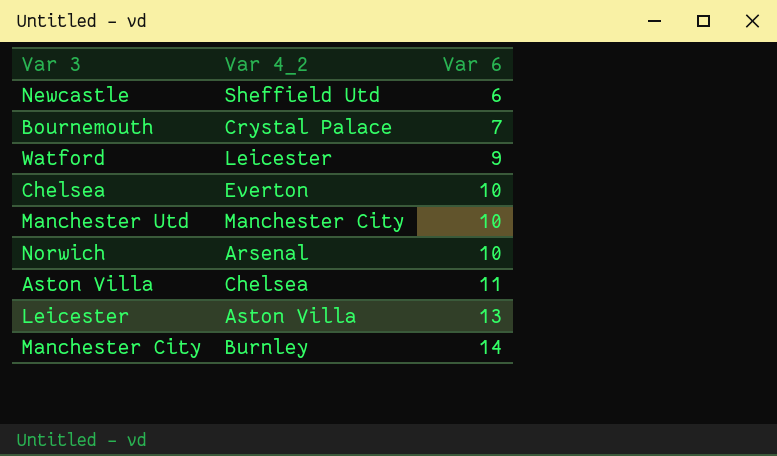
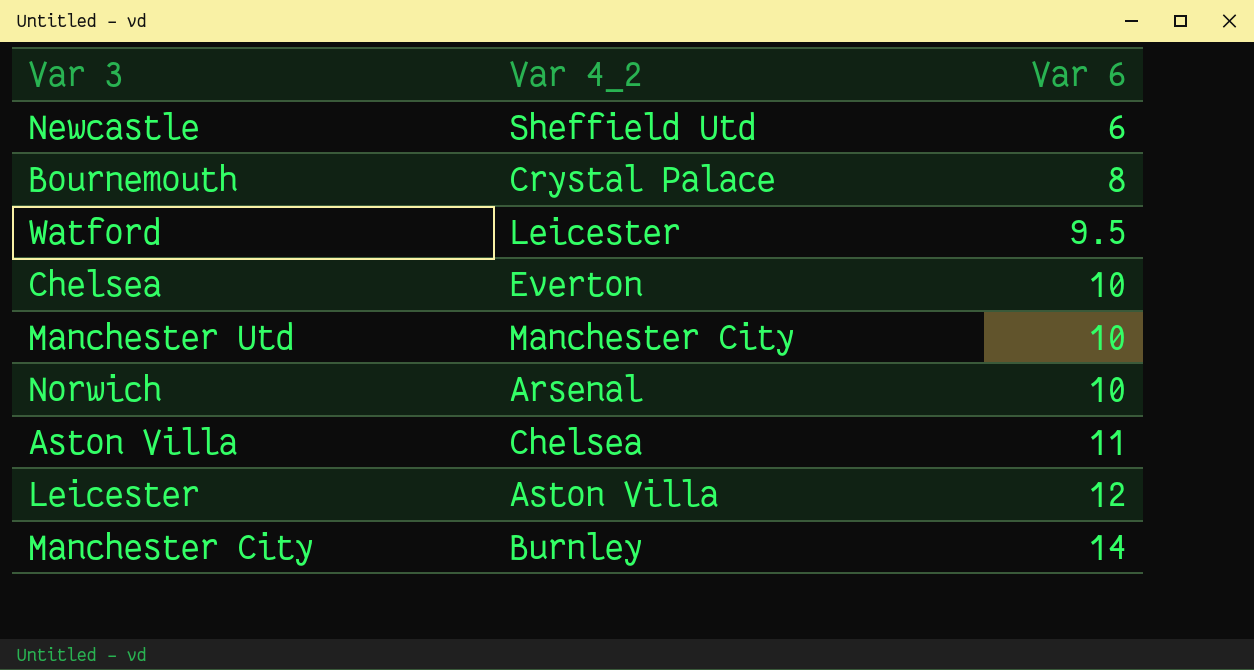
Bournemouth | Var 6: 7 -> 8
Watford | Var 6: 9 -> 9.5
Leicester | Var 6: 13 -> 12

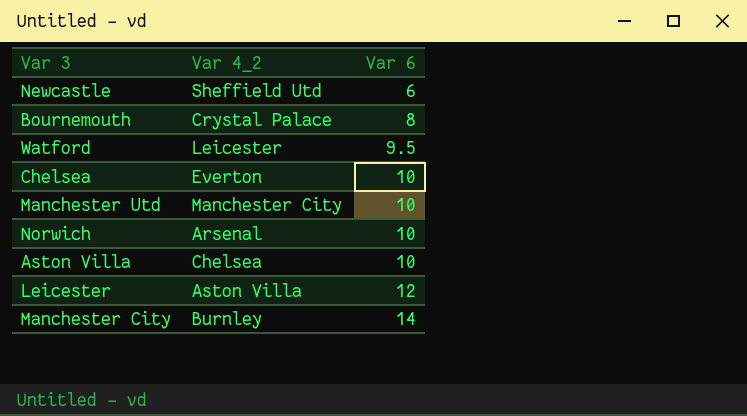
Aston Villa | Var 6: 11 -> 10

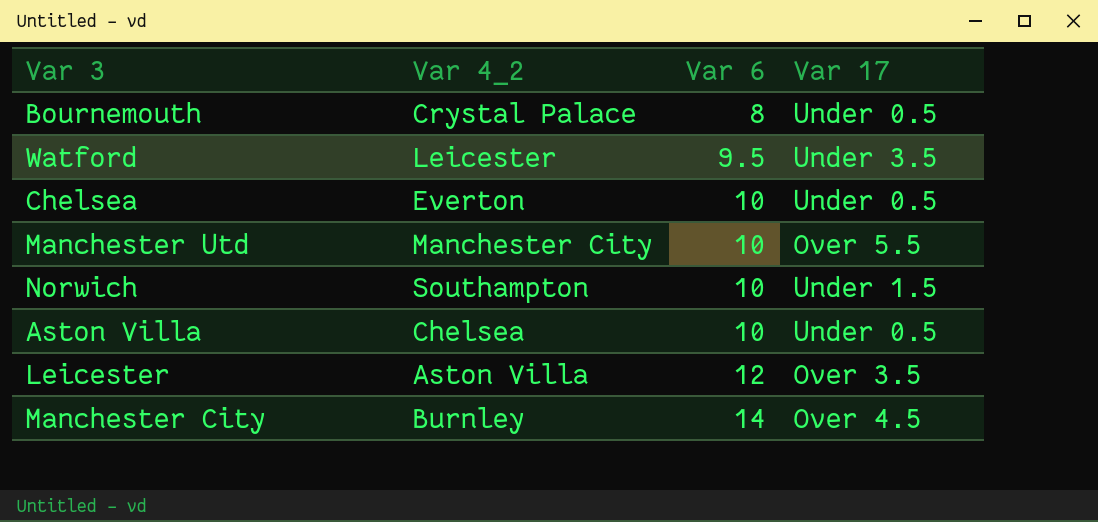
column Var 17 | position: none -> 4
row Newcastle: Sheffield Utd | 6 -> none
Norwich | Var 4_2: Arsenal -> Southampton

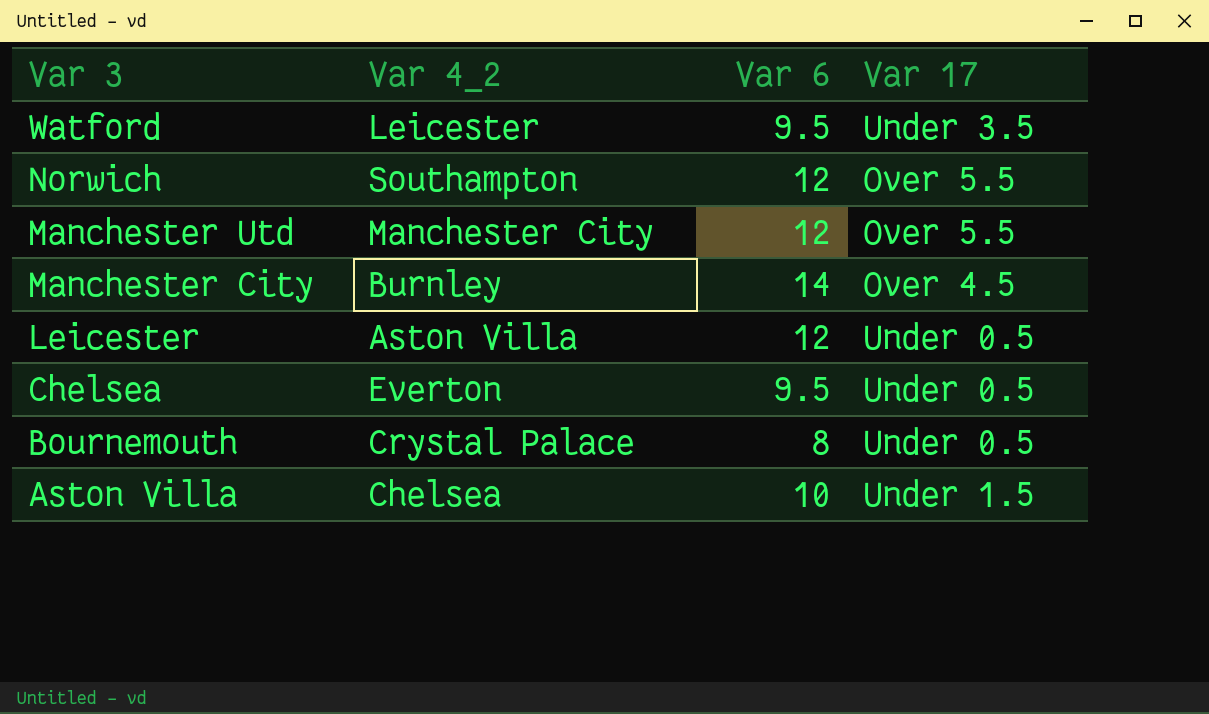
row order: Var 6 ascending -> Var 3 descending
Norwich | Var 6: 10 -> 12
Norwich | Var 17: Under 1.5 -> Over 5.5
Manchester Utd | Var 6: 10 -> 12
Leicester | Var 17: Over 3.5 -> Under 0.5
Chelsea | Var 6: 10 -> 9.5
Aston Villa | Var 17: Under 0.5 -> Under 1.5

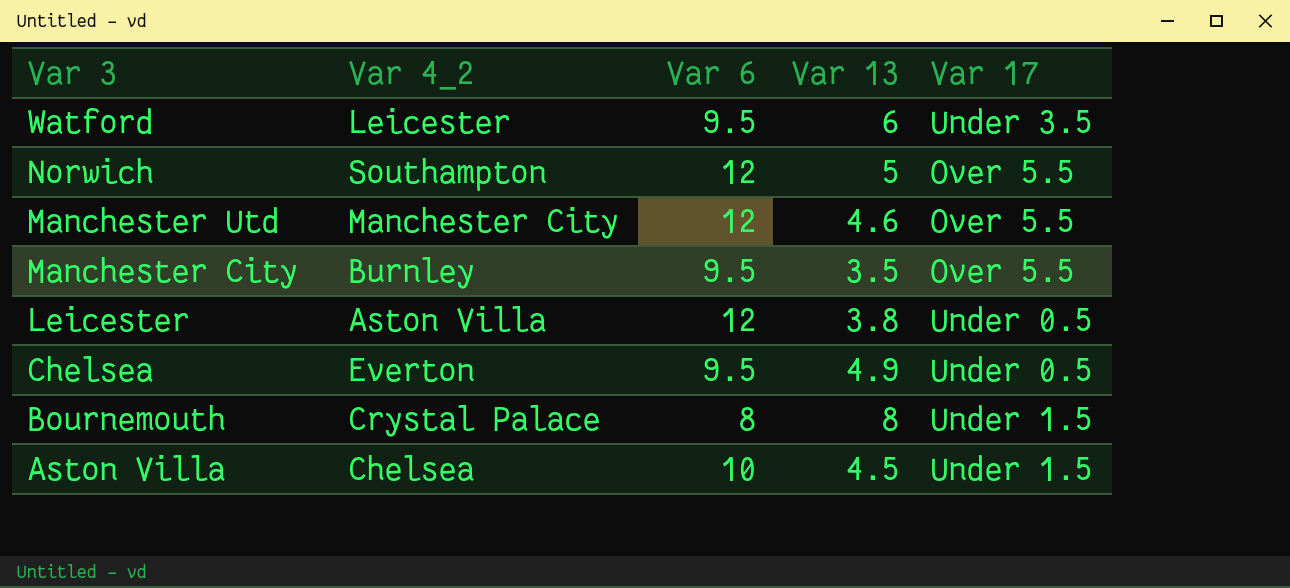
column Var 13 | position: none -> 4
Manchester City | Var 6: 14 -> 9.5
Manchester City | Var 17: Over 4.5 -> Over 5.5
Bournemouth | Var 17: Under 0.5 -> Under 1.5

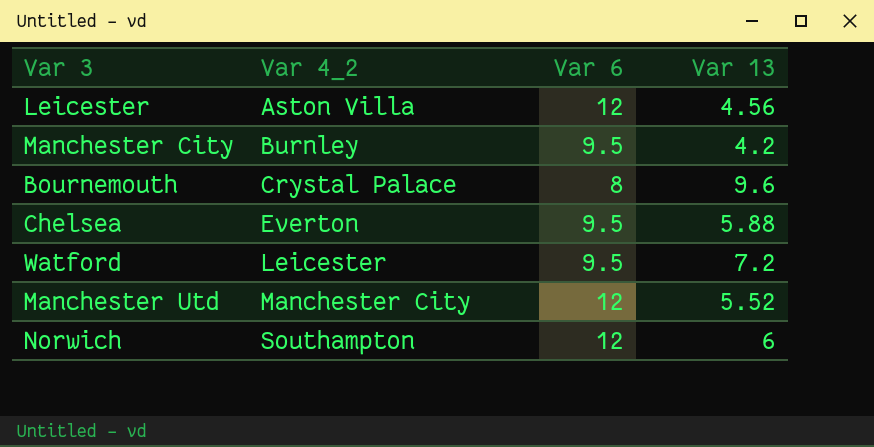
row order: Var 3 descending -> Var 4_2 ascending
column Var 17 | position: 5 -> none
row Aston Villa: Chelsea | 10 | 4.5 | Under 1.5 -> none
Leicester | Var 13: 3.8 -> 4.56
Manchester City | Var 13: 3.5 -> 4.2
Bournemouth | Var 13: 8 -> 9.6
Chelsea | Var 13: 4.9 -> 5.88
Watford | Var 13: 6 -> 7.2
Manchester Utd | Var 13: 4.6 -> 5.52
Norwich | Var 13: 5 -> 6

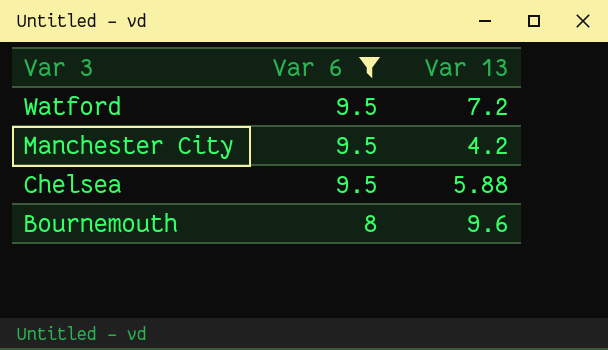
filter: none -> Var 6 != 12
row order: Var 4_2 ascending -> Var 3 descending
column Var 4_2 | position: 2 -> none

